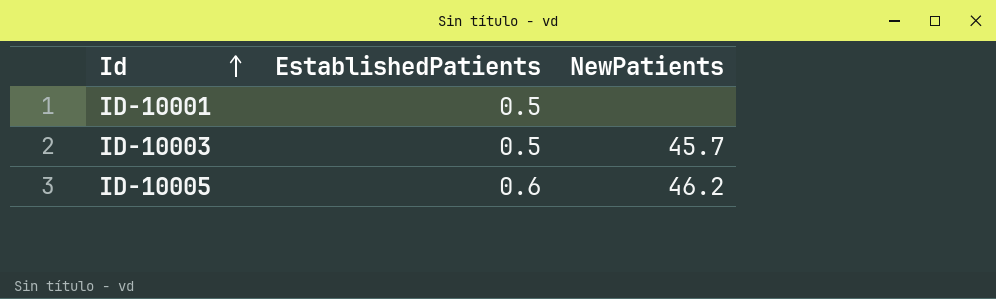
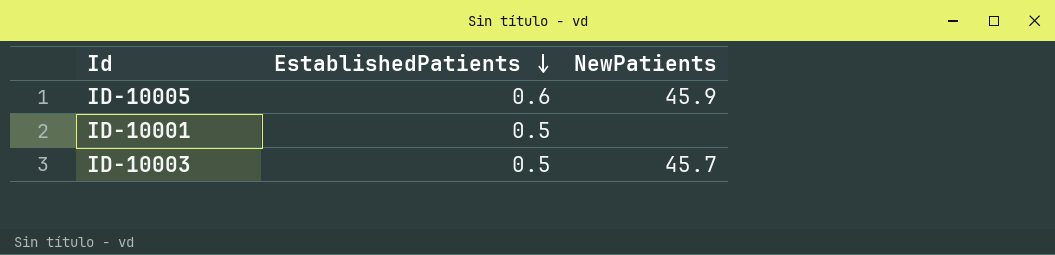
row order: Id ascending -> EstablishedPatients descending
ID-10005 | NewPatients: 46.2 -> 45.9

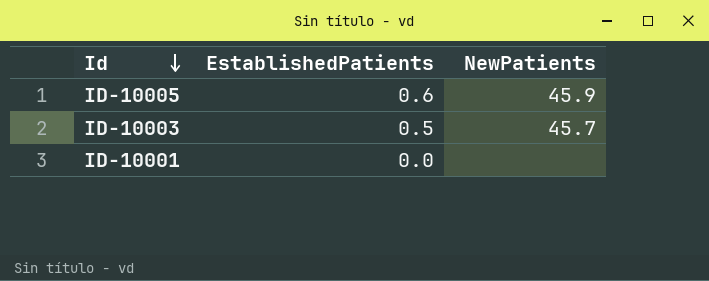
row order: EstablishedPatients descending -> Id descending
ID-10001 | EstablishedPatients: 0.5 -> 0.0

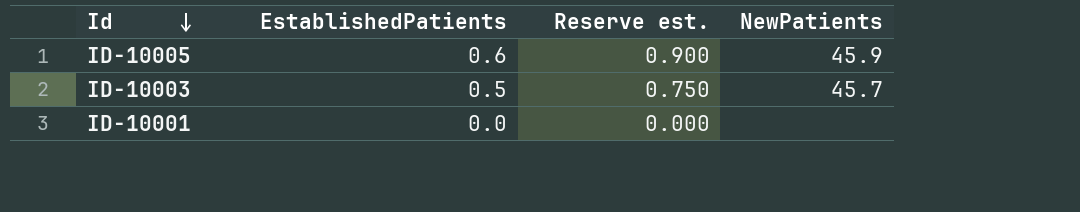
column Reserve est. | formula: none -> [EstablishedPatients] * 1.5

